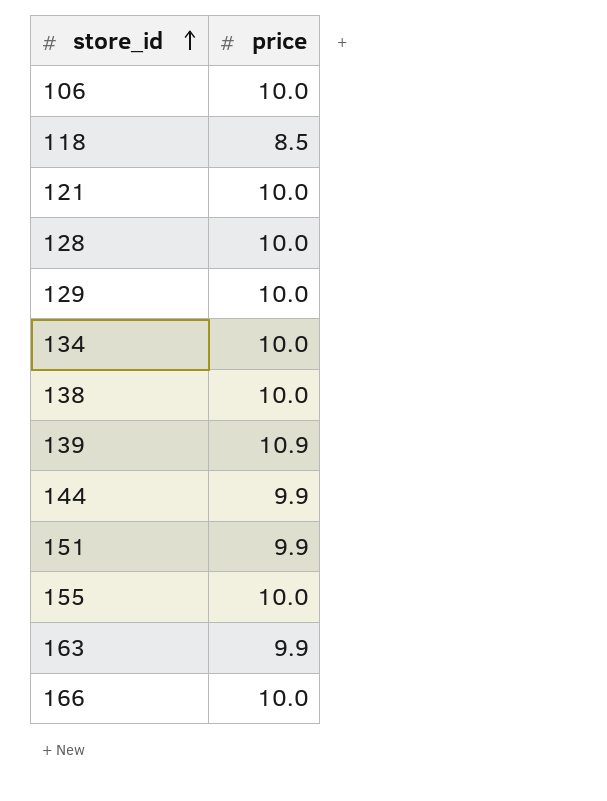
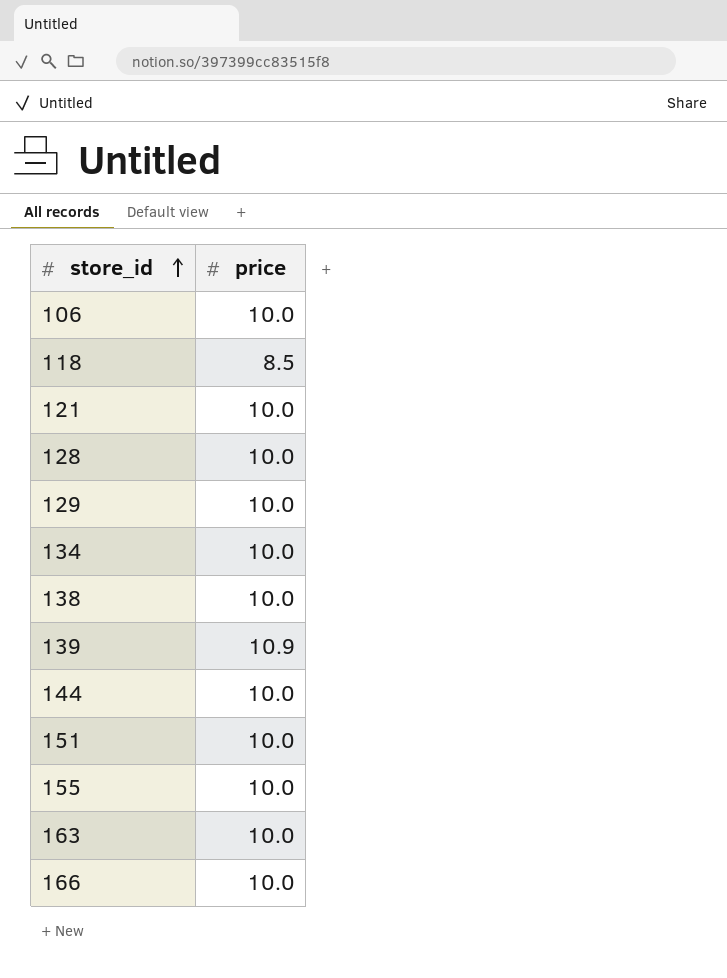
144 | price: 9.9 -> 10.0
151 | price: 9.9 -> 10.0
163 | price: 9.9 -> 10.0

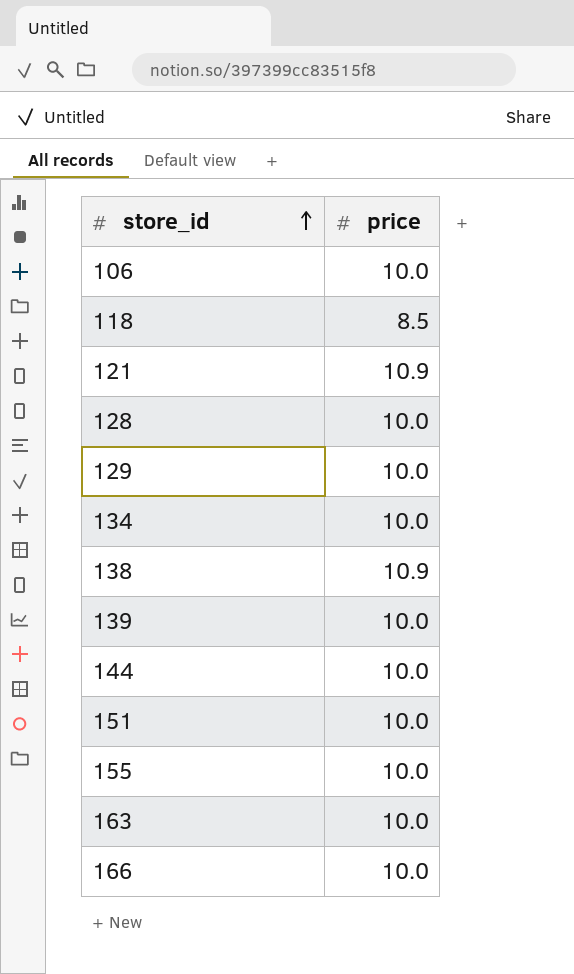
121 | price: 10.0 -> 10.9
138 | price: 10.0 -> 10.9
139 | price: 10.9 -> 10.0

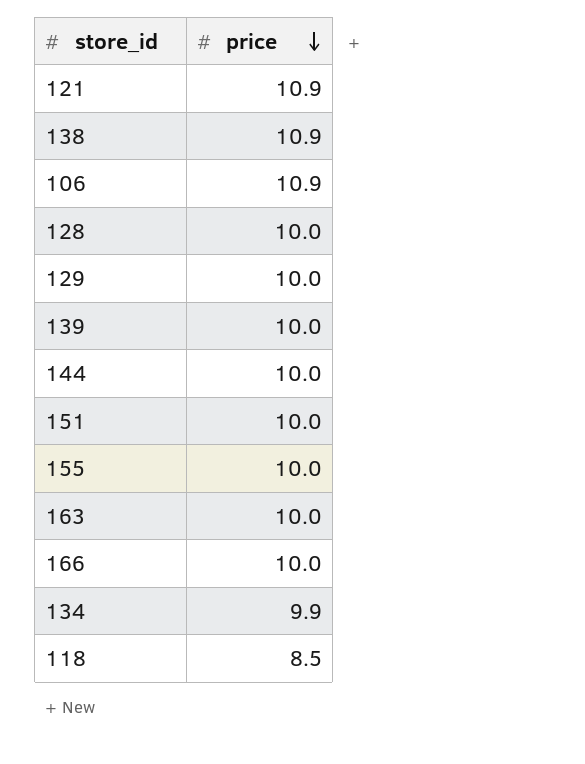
row order: store_id ascending -> price descending
106 | price: 10.0 -> 10.9
134 | price: 10.0 -> 9.9

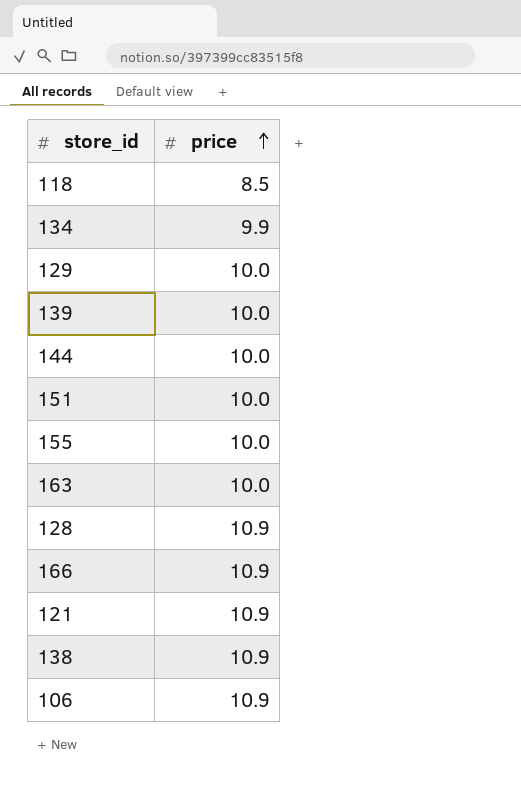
row order: price descending -> price ascending
128 | price: 10.0 -> 10.9
166 | price: 10.0 -> 10.9

